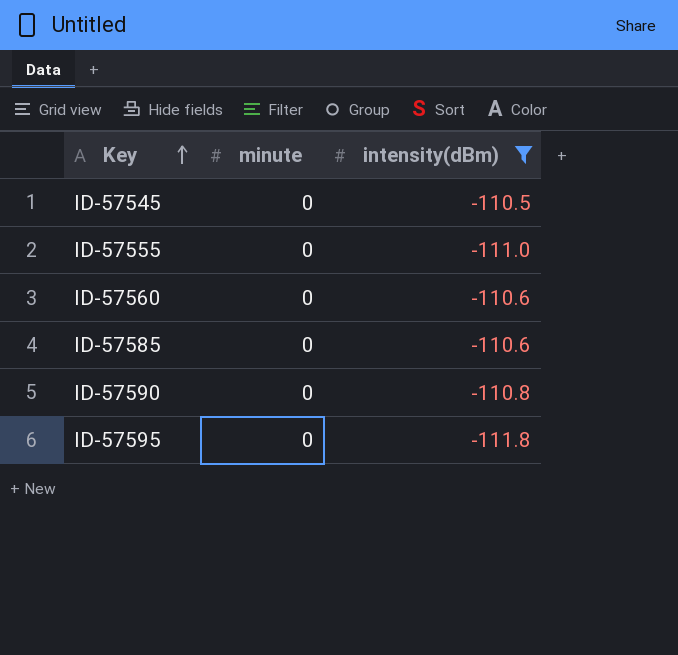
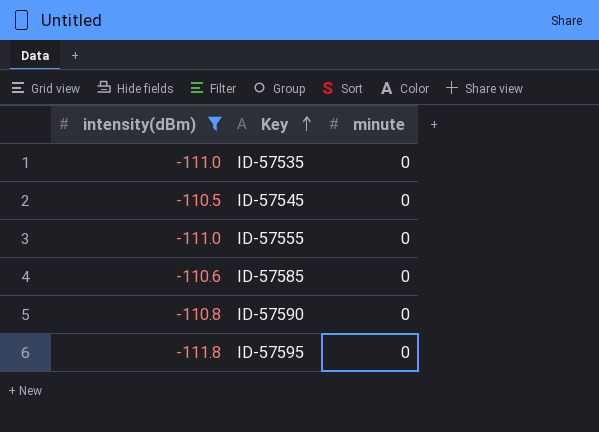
column intensity(dBm) | position: 3 -> 1
row ID-57560: 0 | -110.6 -> none
row ID-57535: none -> -111.0 | 0

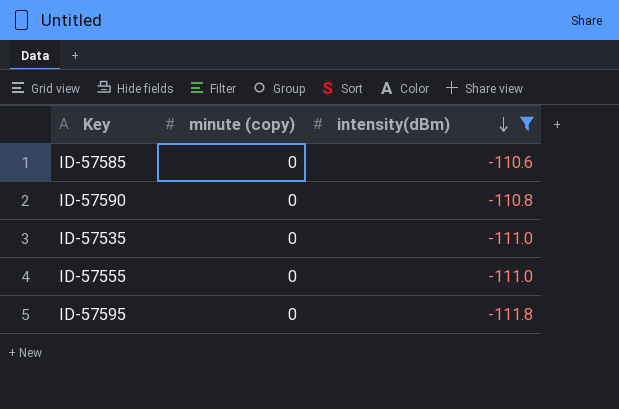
row order: Key ascending -> intensity(dBm) descending
column name: minute -> minute (copy)
column intensity(dBm) | position: 1 -> 3
row ID-57545: -110.5 | 0 -> none

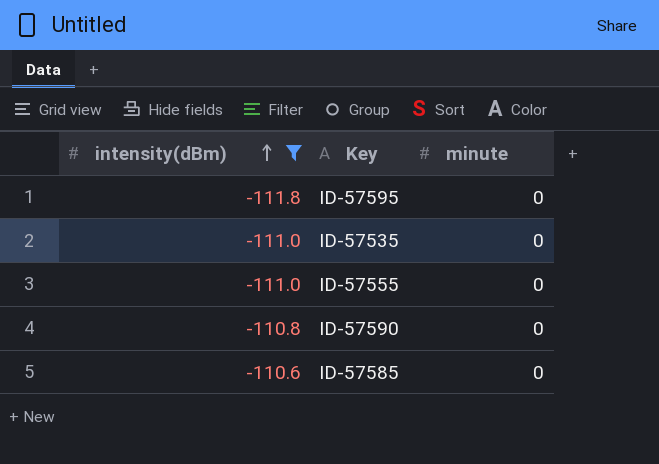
row order: intensity(dBm) descending -> intensity(dBm) ascending
column intensity(dBm) | position: 3 -> 1
column name: minute (copy) -> minute

